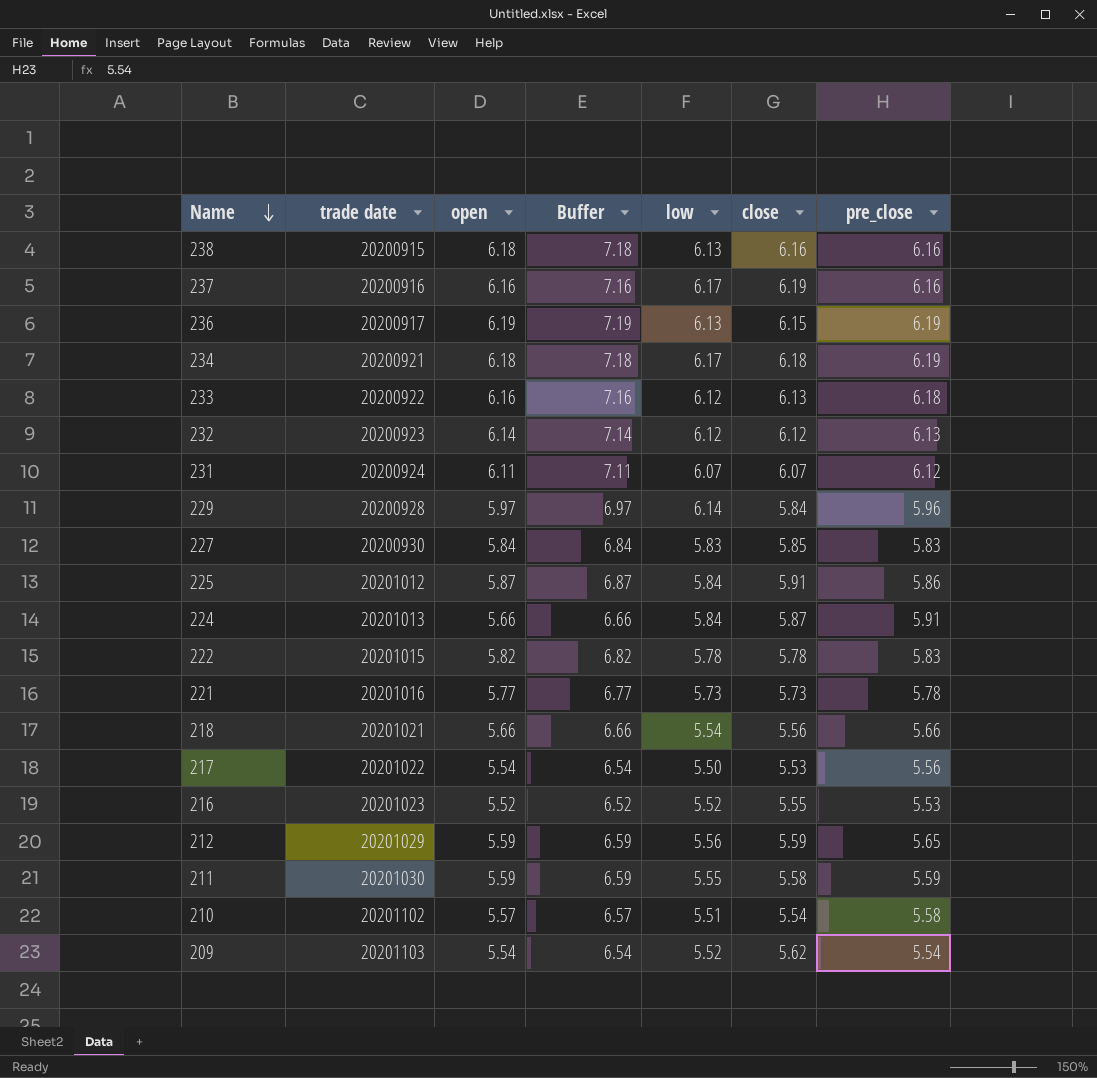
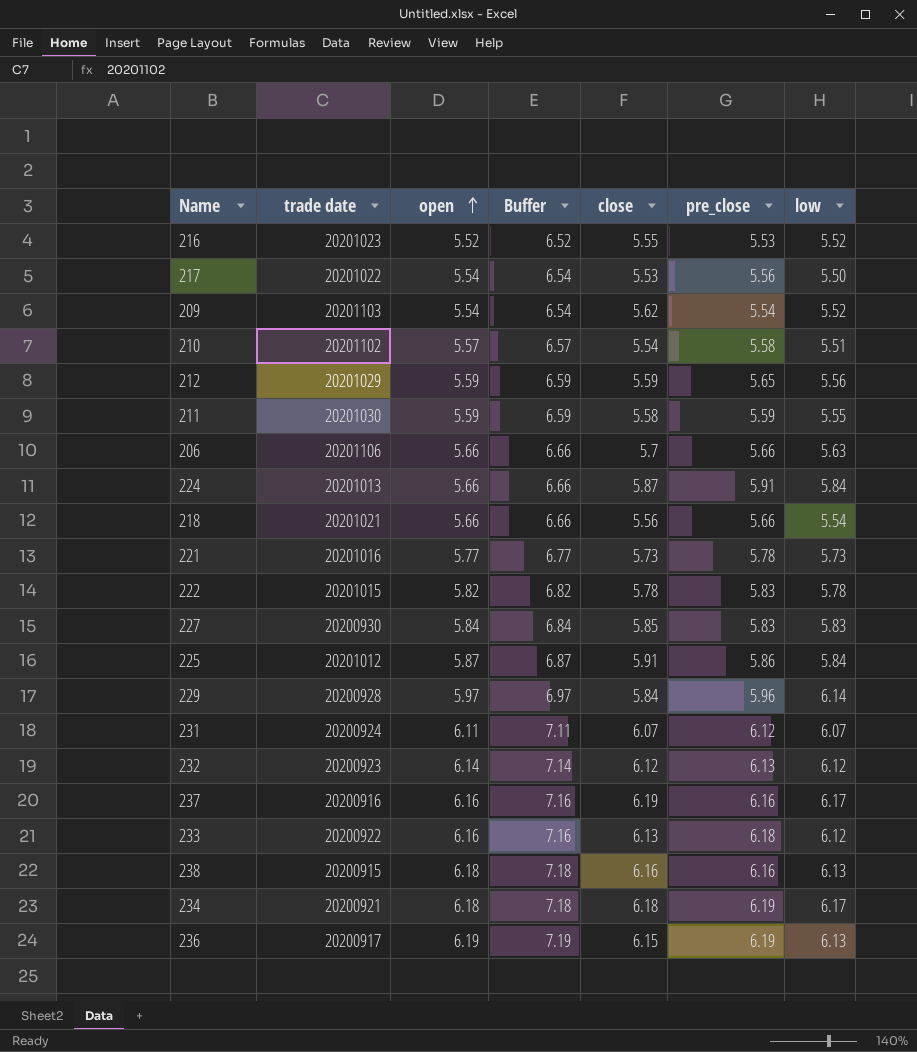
row order: Name descending -> open ascending
column low | position: 5 -> 7
row 206: none -> 20201106 | 5.66 | 6.66 | 5.7 | 5.66 | 5.63

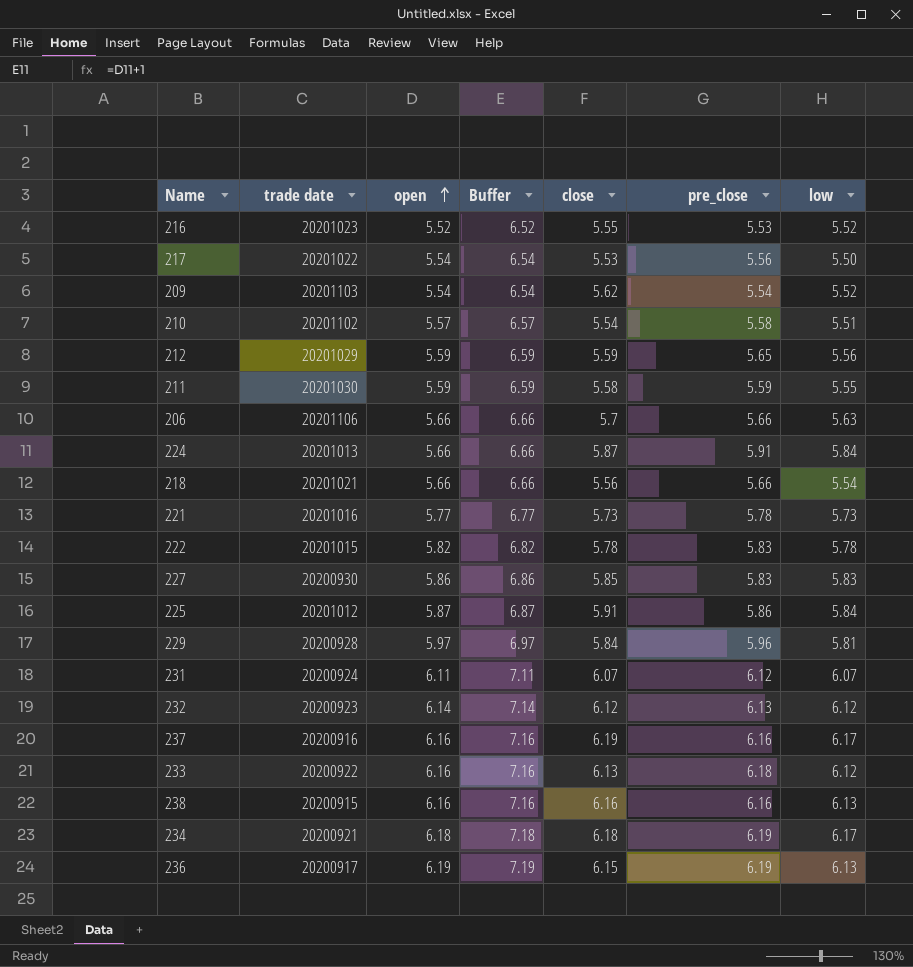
227 | open: 5.84 -> 5.86
227 | Buffer: 6.84 -> 6.86
229 | low: 6.14 -> 5.81
238 | open: 6.18 -> 6.16
238 | Buffer: 7.18 -> 7.16

